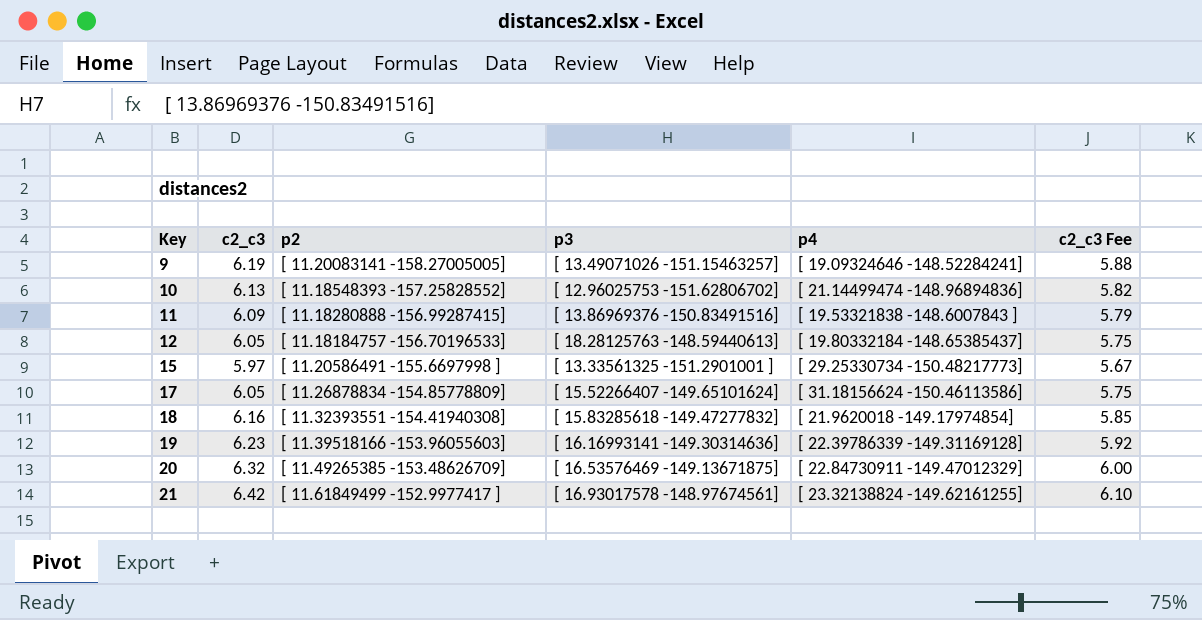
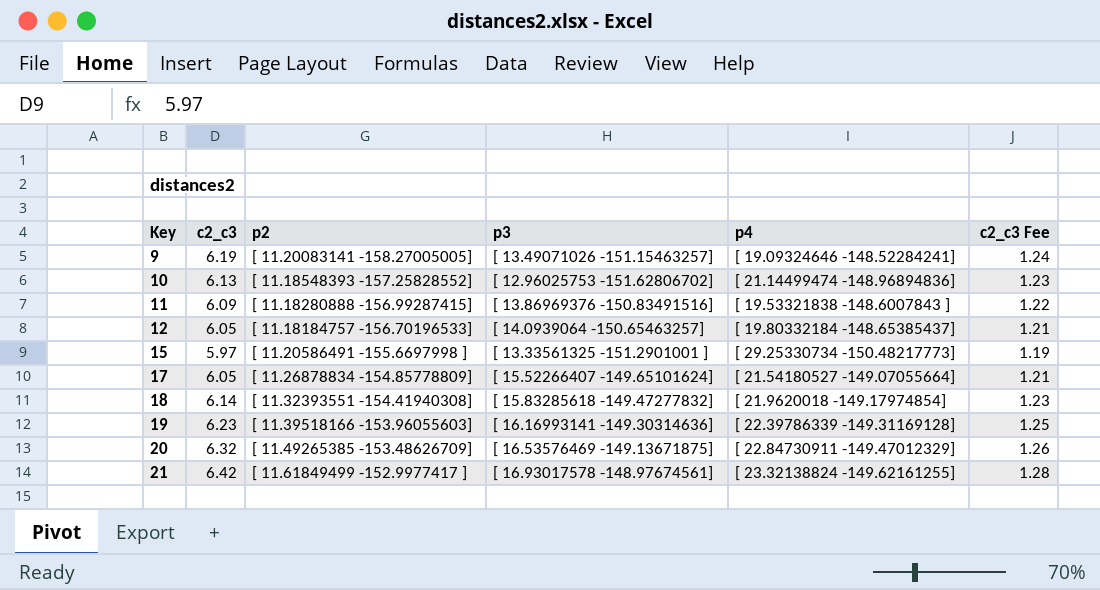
column c2_c3 Fee | formula: [c2_c3] * 0.95 -> [c2_c3] * 0.2
12 | p3: [ 18.28125763 -148.59440613] -> [ 14.0939064 -150.65463257]
17 | p4: [ 31.18156624 -150.46113586] -> [ 21.54180527 -149.07055664]
18 | c2_c3: 6.16 -> 6.14

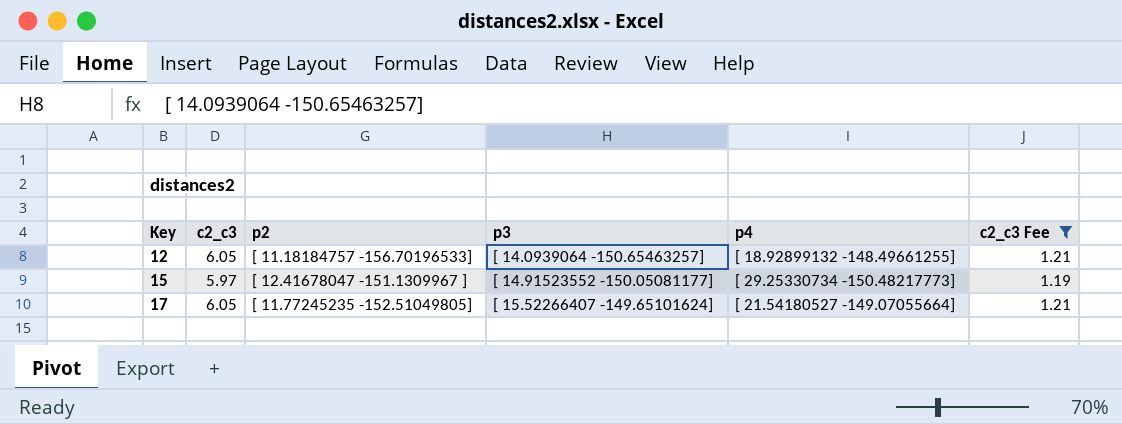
filter: none -> c2_c3 Fee <= 1.21
12 | p4: [ 19.80332184 -148.65385437] -> [ 18.92899132 -148.49661255]
15 | p2: [ 11.20586491 -155.6697998 ] -> [ 12.41678047 -151.1309967 ]
15 | p3: [ 13.33561325 -151.2901001 ] -> [ 14.91523552 -150.05081177]
17 | p2: [ 11.26878834 -154.85778809] -> [ 11.77245235 -152.51049805]

